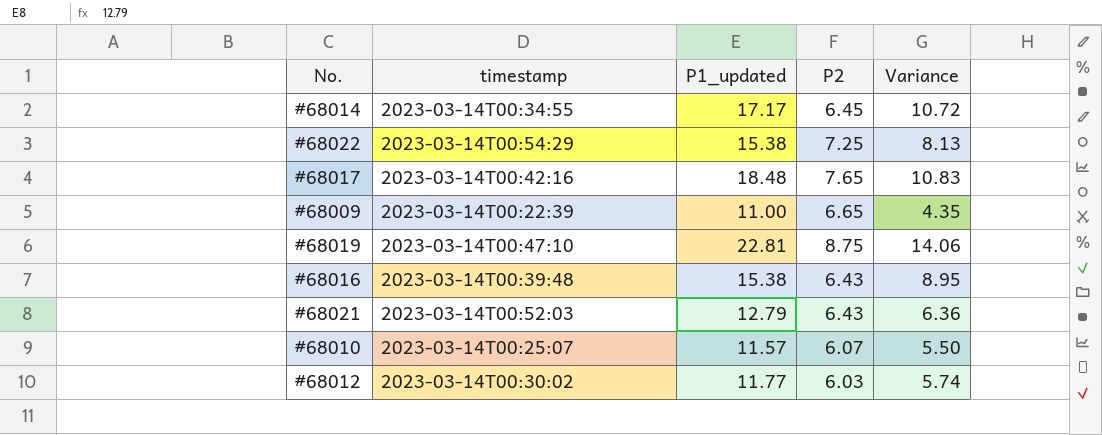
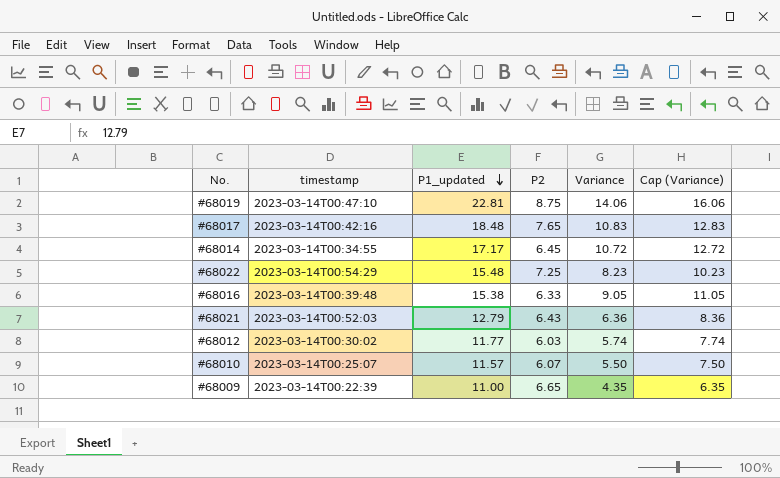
row order: none -> P1_updated descending
column Cap (Variance) | formula: none -> [Variance] + 2
#68022 | P1_updated: 15.38 -> 15.48
#68022 | Variance: 8.13 -> 8.23
#68016 | P2: 6.43 -> 6.33
#68016 | Variance: 8.95 -> 9.05

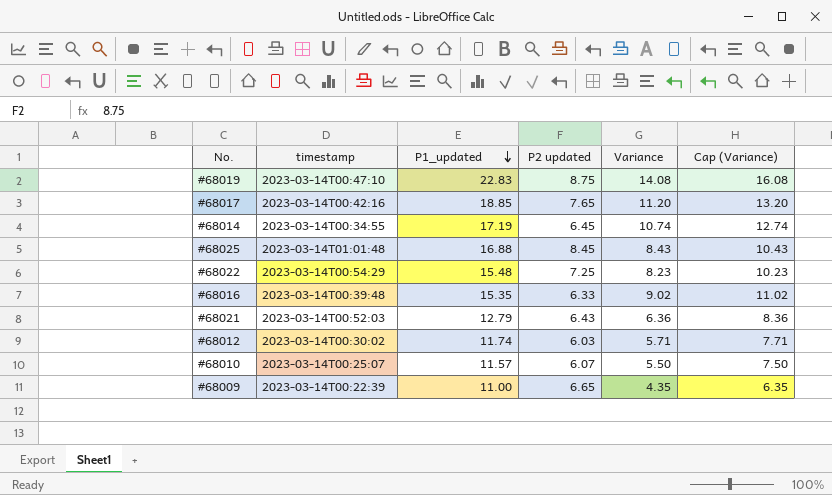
column name: P2 -> P2 updated
#68019 | P1_updated: 22.81 -> 22.83
#68019 | Variance: 14.06 -> 14.08
#68019 | Cap (Variance): 16.06 -> 16.08
#68017 | P1_updated: 18.48 -> 18.85
#68017 | Variance: 10.83 -> 11.20
#68017 | Cap (Variance): 12.83 -> 13.20
#68014 | P1_updated: 17.17 -> 17.19
#68014 | Variance: 10.72 -> 10.74
#68014 | Cap (Variance): 12.72 -> 12.74
row #68025: none -> 2023-03-14T01:01:48 | 16.88 | 8.45 | 8.43 | 10.43
#68016 | P1_updated: 15.38 -> 15.35
#68016 | Variance: 9.05 -> 9.02
#68016 | Cap (Variance): 11.05 -> 11.02
#68012 | P1_updated: 11.77 -> 11.74
#68012 | Variance: 5.74 -> 5.71
#68012 | Cap (Variance): 7.74 -> 7.71

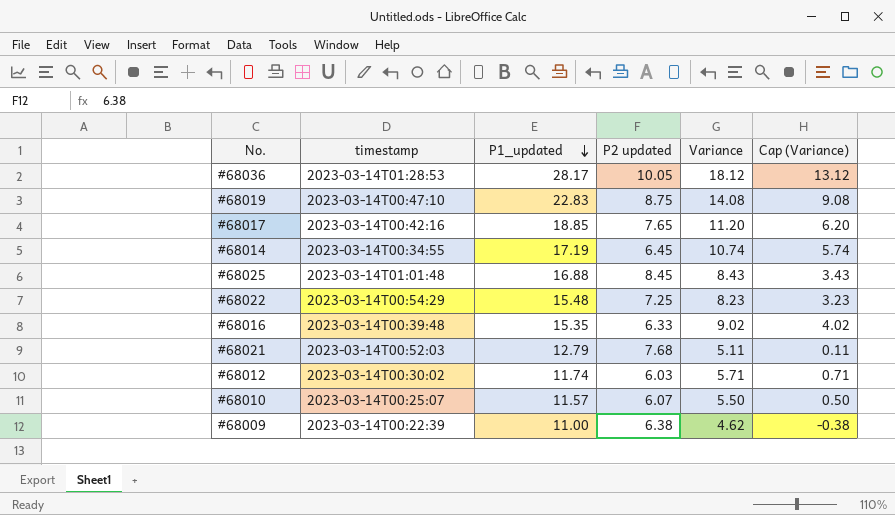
column Cap (Variance) | formula: [Variance] + 2 -> [Variance] - 5
row #68036: none -> 2023-03-14T01:28:53 | 28.17 | 10.05 | 18.12 | 13.12
#68021 | P2 updated: 6.43 -> 7.68
#68021 | Variance: 6.36 -> 5.11
#68009 | P2 updated: 6.65 -> 6.38
#68009 | Variance: 4.35 -> 4.62

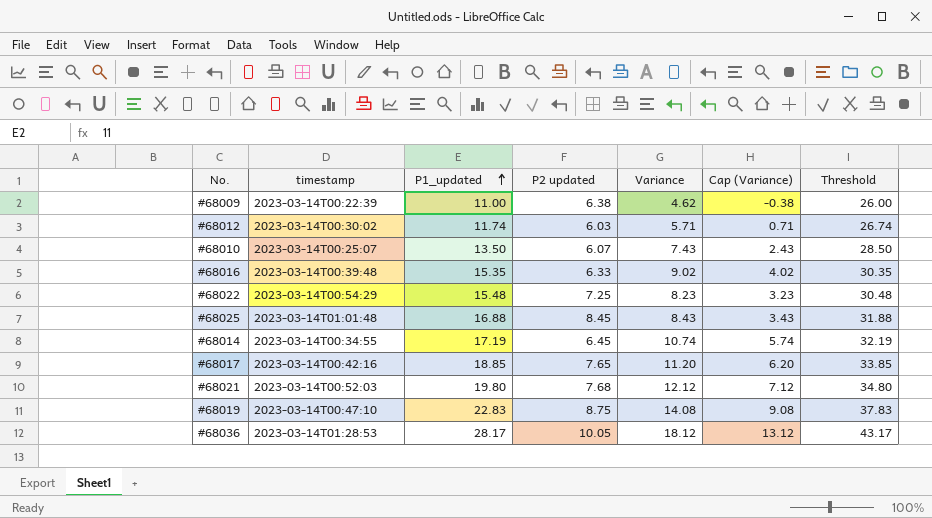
row order: P1_updated descending -> P1_updated ascending
column Threshold | formula: none -> [P1_updated] + 15
#68010 | P1_updated: 11.57 -> 13.50
#68010 | Variance: 5.50 -> 7.43
#68010 | Cap (Variance): 0.50 -> 2.43
#68021 | P1_updated: 12.79 -> 19.80
#68021 | Variance: 5.11 -> 12.12
#68021 | Cap (Variance): 0.11 -> 7.12

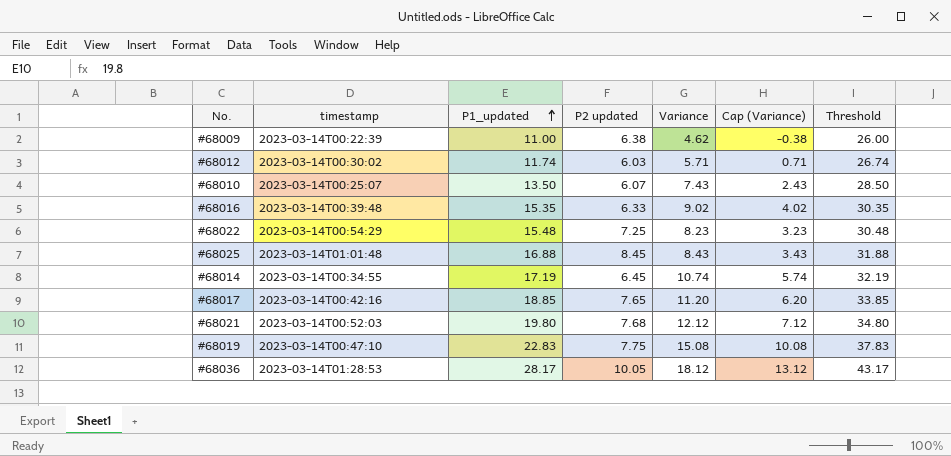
#68019 | P2 updated: 8.75 -> 7.75
#68019 | Variance: 14.08 -> 15.08
#68019 | Cap (Variance): 9.08 -> 10.08

